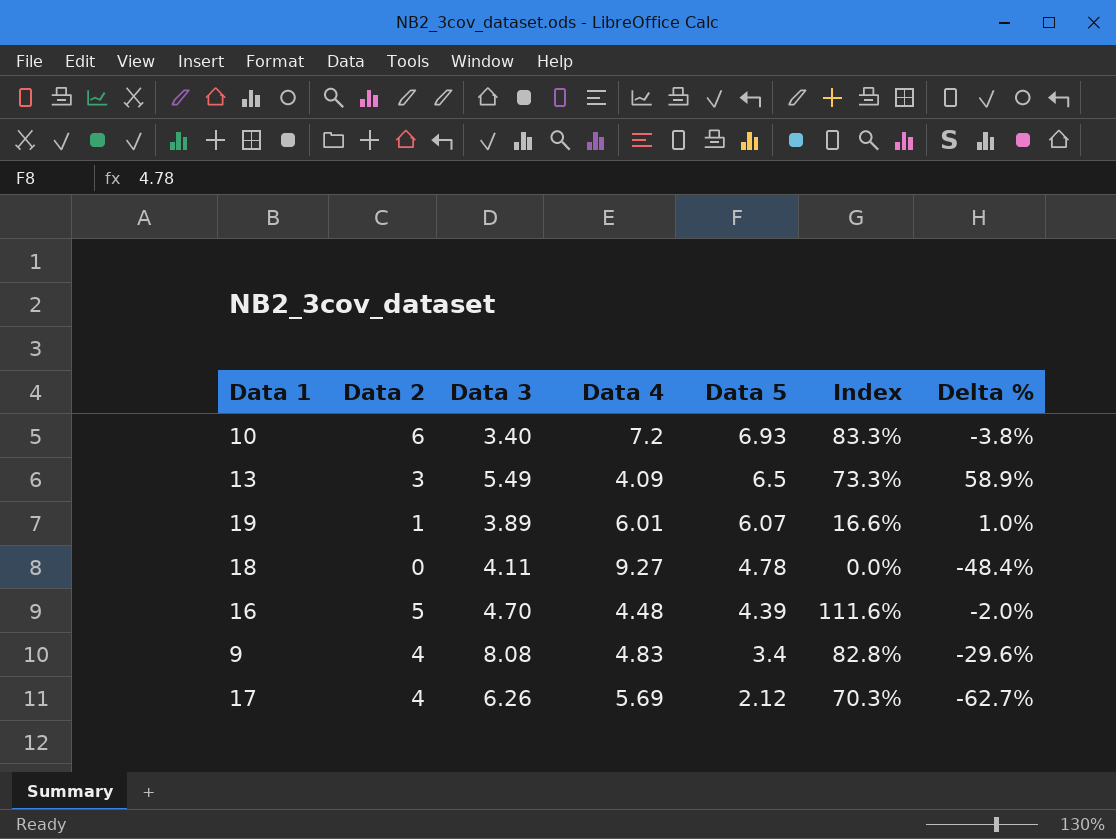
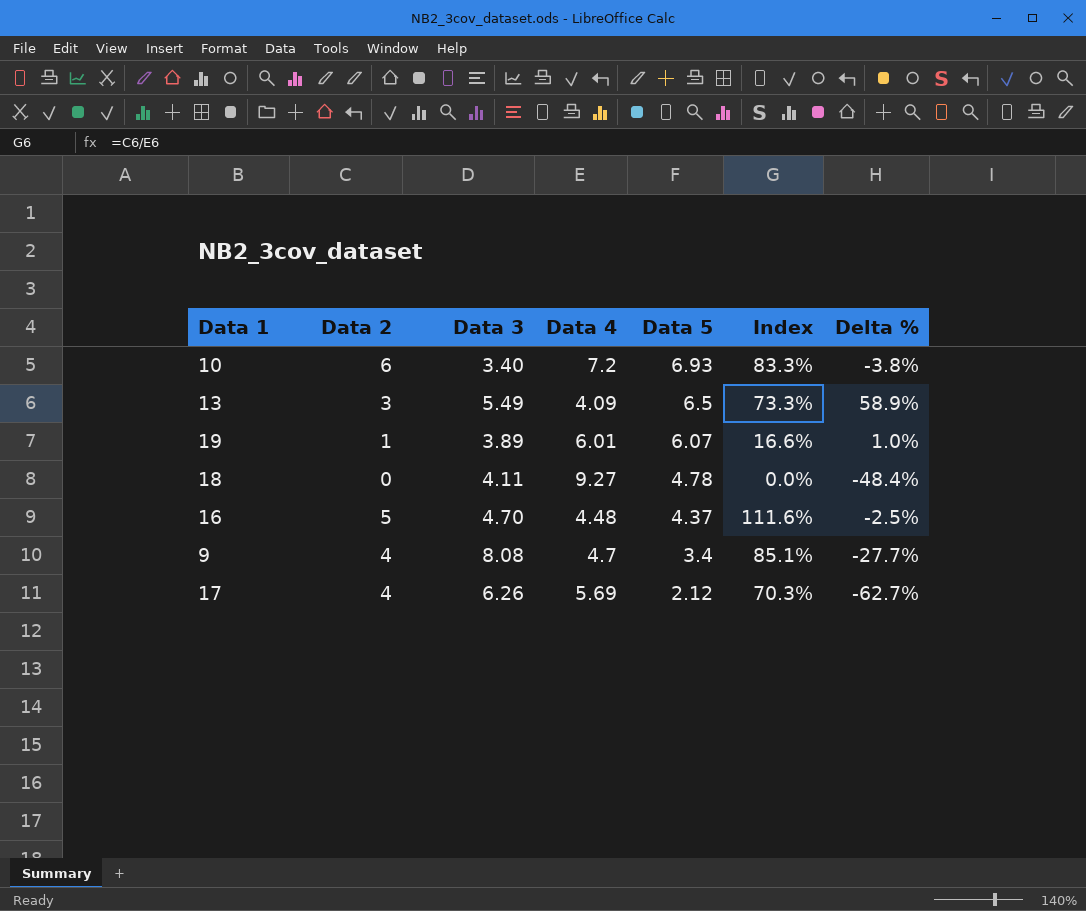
16 | Data 5: 4.39 -> 4.37
16 | Delta %: -2.0% -> -2.5%
9 | Data 4: 4.83 -> 4.7
9 | Index: 82.8% -> 85.1%
9 | Delta %: -29.6% -> -27.7%

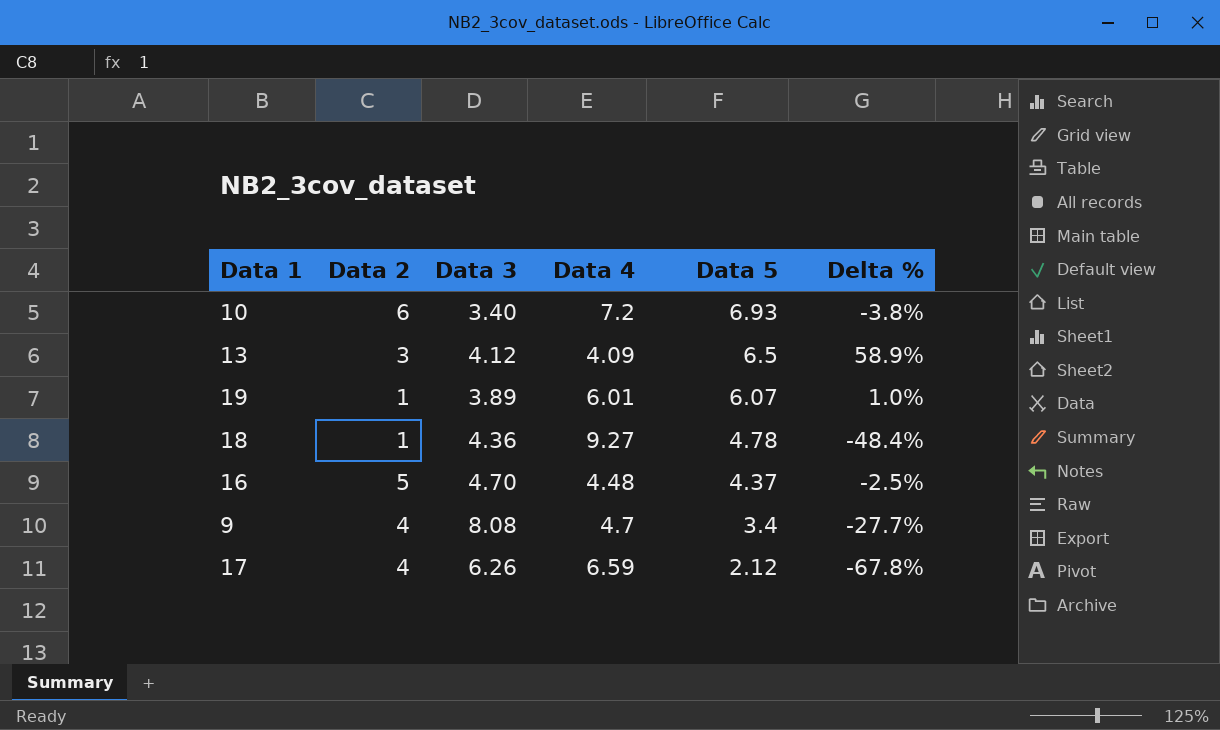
column Index | formula: [Data 2] / [Data 4] -> none
13 | Data 3: 5.49 -> 4.12
18 | Data 2: 0 -> 1
18 | Data 3: 4.11 -> 4.36
17 | Data 4: 5.69 -> 6.59
17 | Delta %: -62.7% -> -67.8%

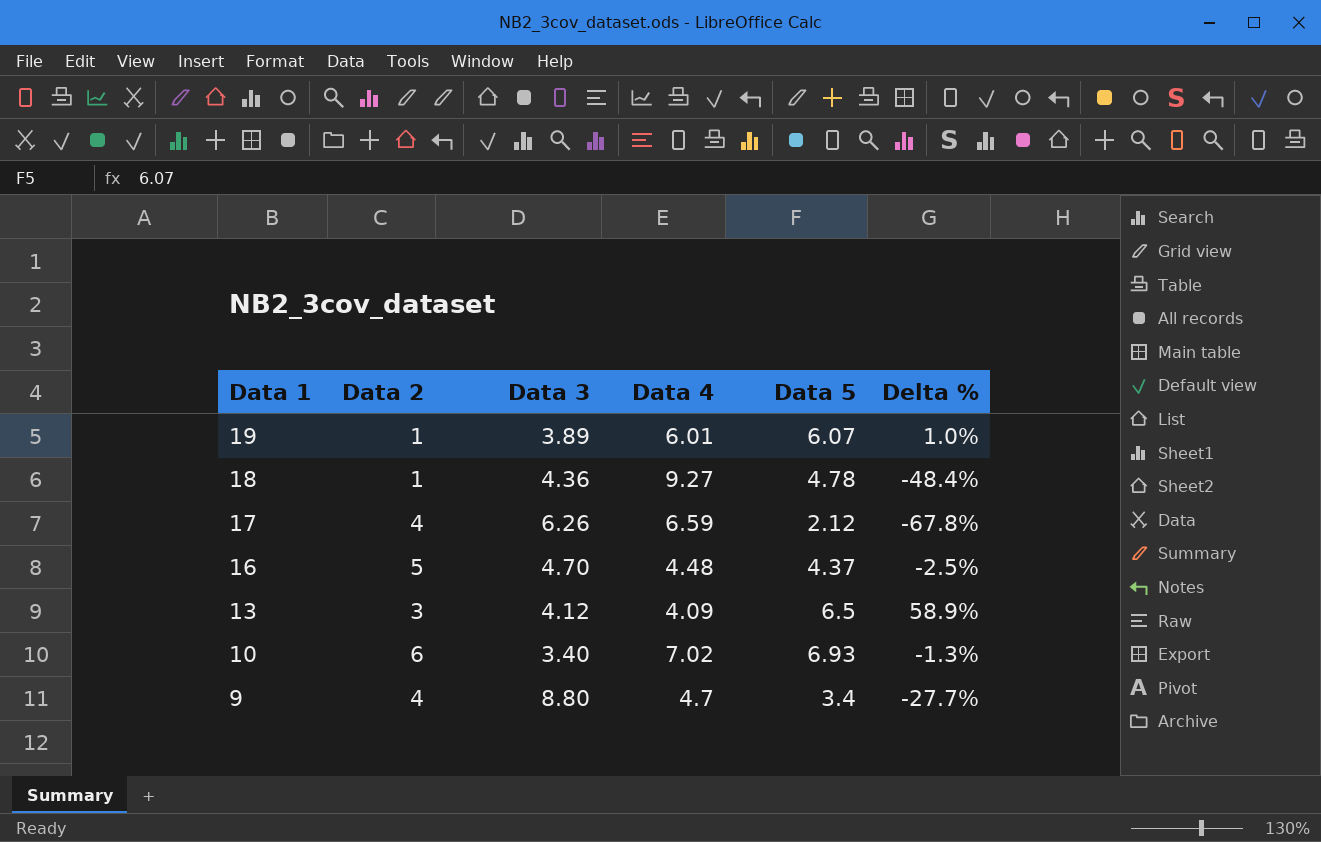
row order: Data 5 descending -> Data 1 descending
10 | Data 4: 7.2 -> 7.02
10 | Delta %: -3.8% -> -1.3%
9 | Data 3: 8.08 -> 8.80

